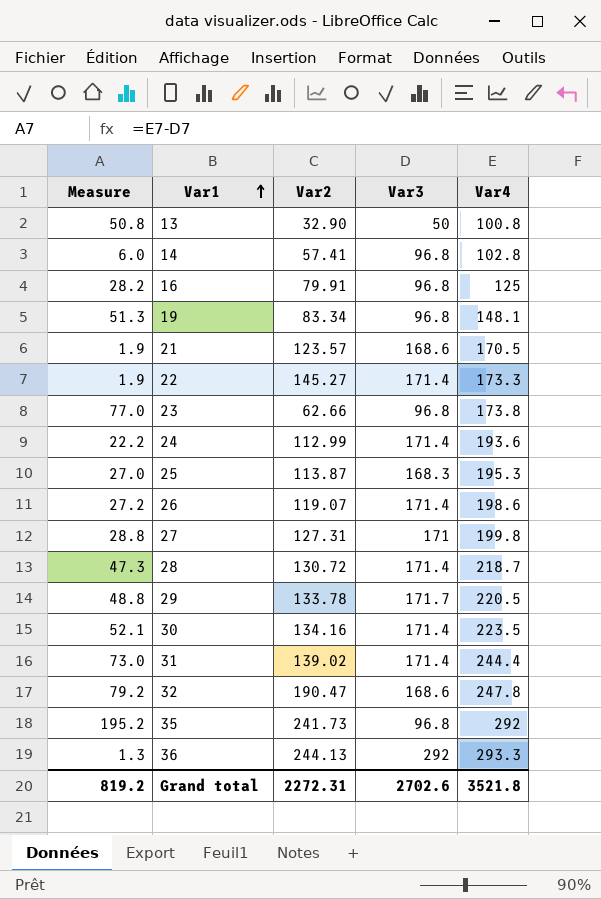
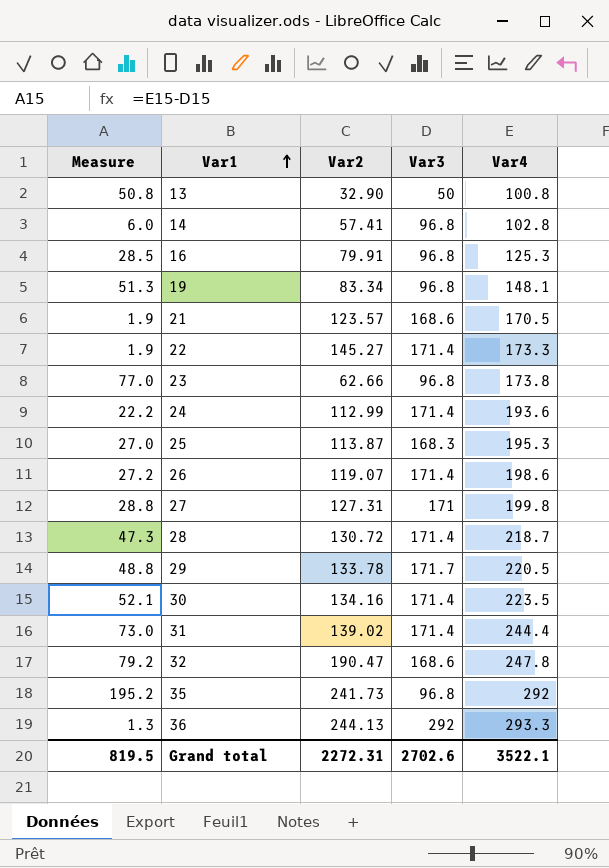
16 | Measure: 28.2 -> 28.5
16 | Var4: 125 -> 125.3
Grand total | Measure: 819.2 -> 819.5
Grand total | Var4: 3521.8 -> 3522.1

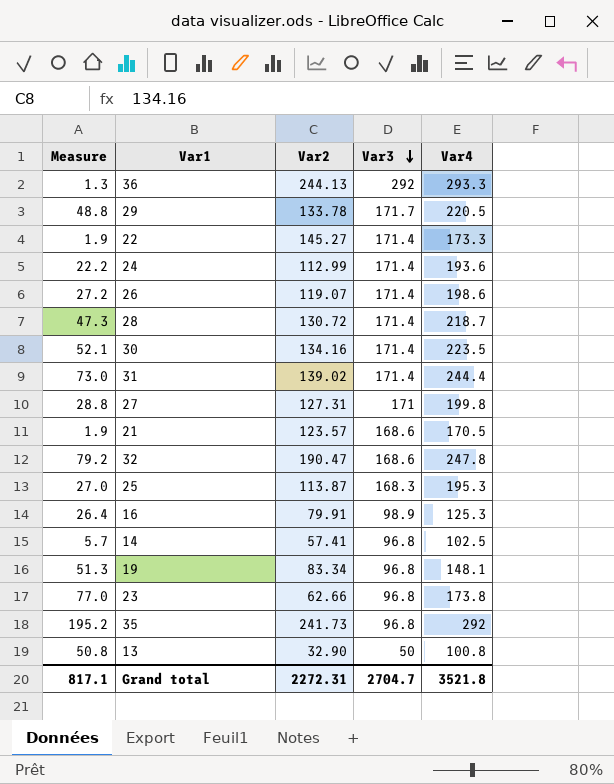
row order: Var1 ascending -> Var3 descending
16 | Measure: 28.5 -> 26.4
16 | Var3: 96.8 -> 98.9
14 | Measure: 6.0 -> 5.7
14 | Var4: 102.8 -> 102.5
Grand total | Measure: 819.5 -> 817.1
Grand total | Var3: 2702.6 -> 2704.7
Grand total | Var4: 3522.1 -> 3521.8

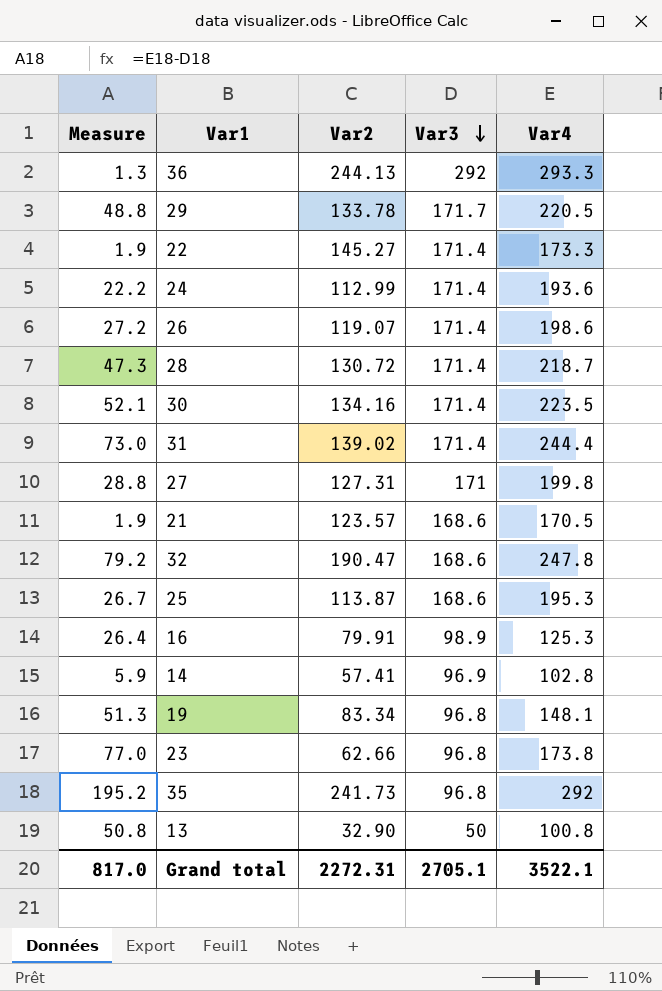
25 | Measure: 27.0 -> 26.7
25 | Var3: 168.3 -> 168.6
14 | Measure: 5.7 -> 5.9
14 | Var3: 96.8 -> 96.9
14 | Var4: 102.5 -> 102.8
Grand total | Measure: 817.1 -> 817.0
Grand total | Var3: 2704.7 -> 2705.1
Grand total | Var4: 3521.8 -> 3522.1

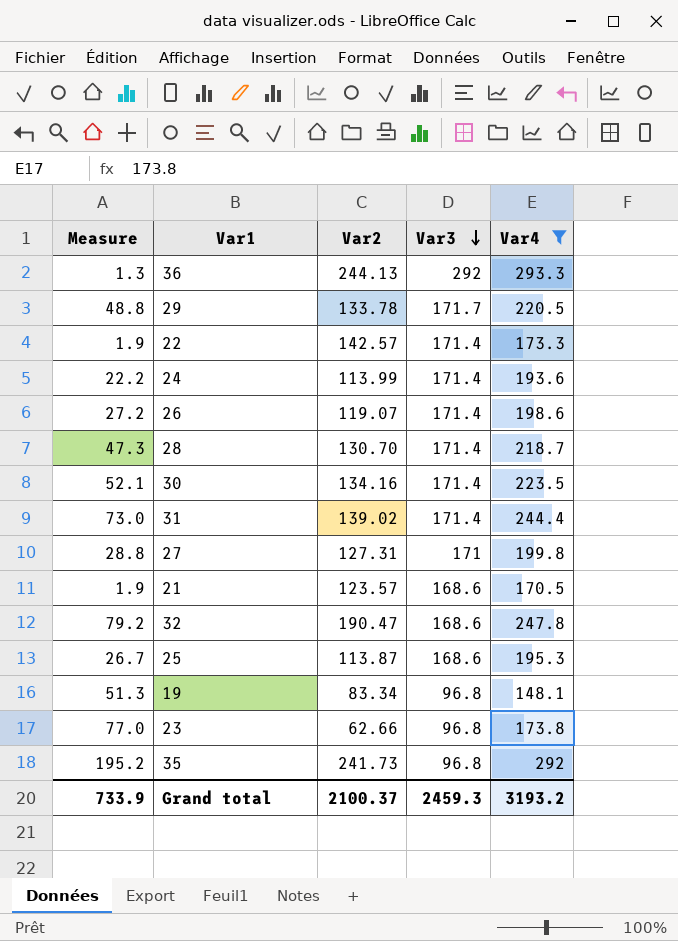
filter: none -> Var4 >= 148.1
22 | Var2: 145.27 -> 142.57
24 | Var2: 112.99 -> 113.99
28 | Var2: 130.72 -> 130.70
Grand total | Measure: 817.0 -> 733.9
Grand total | Var2: 2272.31 -> 2100.37
Grand total | Var3: 2705.1 -> 2459.3
Grand total | Var4: 3522.1 -> 3193.2

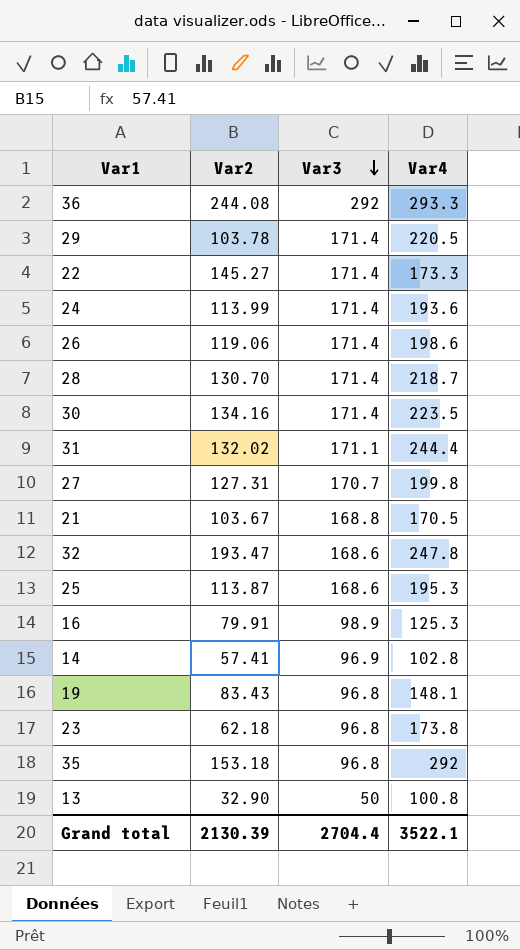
filter: Var4 >= 148.1 -> none
column Measure | formula: [Var4] - [Var3] -> none
36 | Var2: 244.13 -> 244.08
29 | Var2: 133.78 -> 103.78
29 | Var3: 171.7 -> 171.4
22 | Var2: 142.57 -> 145.27
26 | Var2: 119.07 -> 119.06
31 | Var2: 139.02 -> 132.02
31 | Var3: 171.4 -> 171.1
27 | Var3: 171 -> 170.7
21 | Var2: 123.57 -> 103.67
21 | Var3: 168.6 -> 168.8
32 | Var2: 190.47 -> 193.47
19 | Var2: 83.34 -> 83.43
23 | Var2: 62.66 -> 62.18
35 | Var2: 241.73 -> 153.18
Grand total | Var2: 2100.37 -> 2130.39
Grand total | Var3: 2459.3 -> 2704.4
Grand total | Var4: 3193.2 -> 3522.1

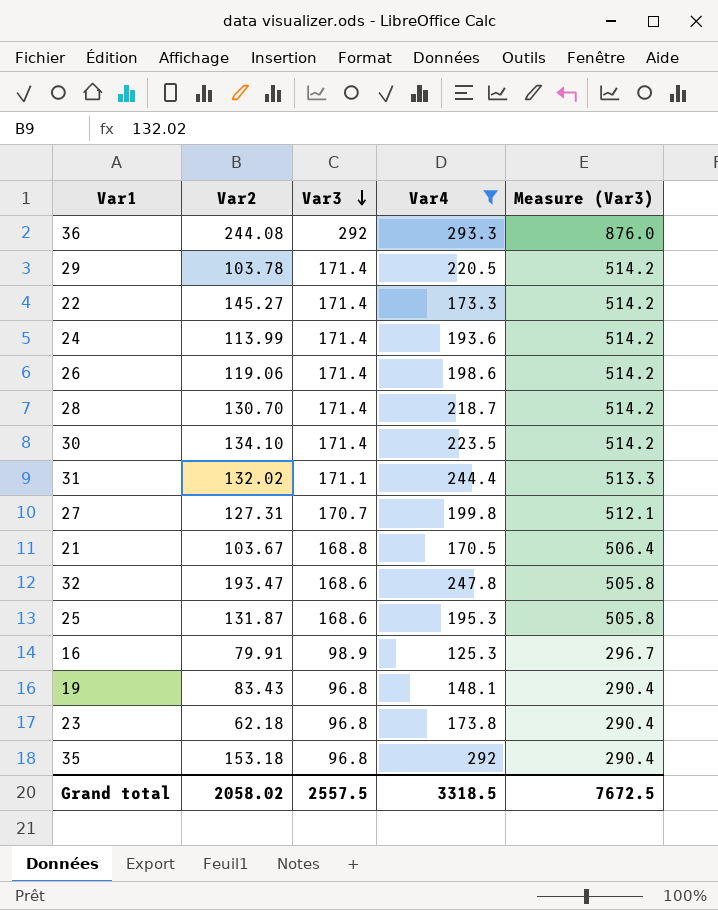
filter: none -> Var4 >= 125.3
column Measure (Var3) | formula: none -> [Var3] * 3
30 | Var2: 134.16 -> 134.10
25 | Var2: 113.87 -> 131.87
Grand total | Var2: 2130.39 -> 2058.02
Grand total | Var3: 2704.4 -> 2557.5
Grand total | Var4: 3522.1 -> 3318.5

